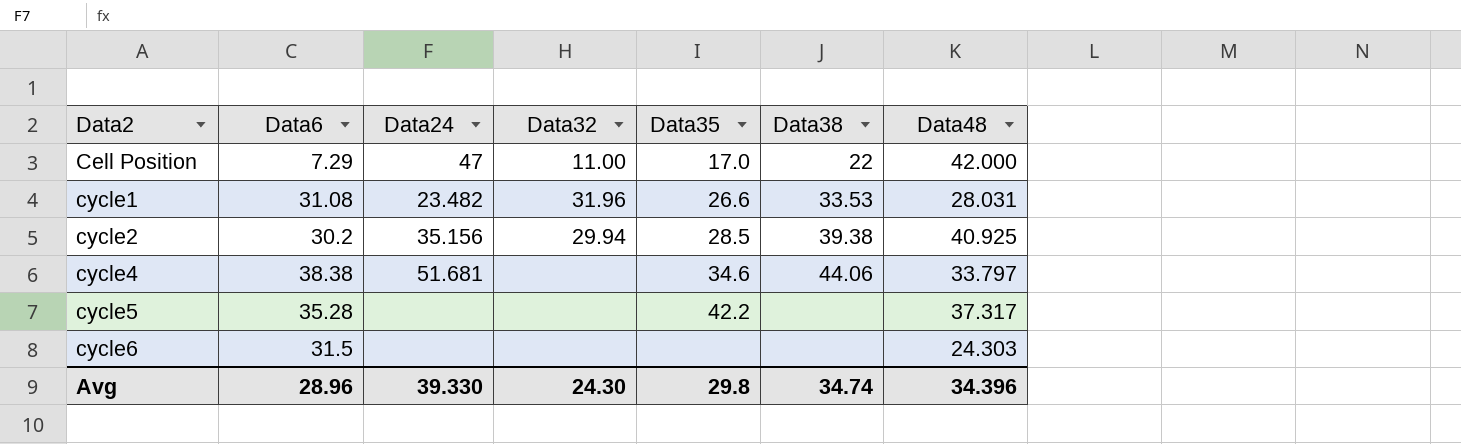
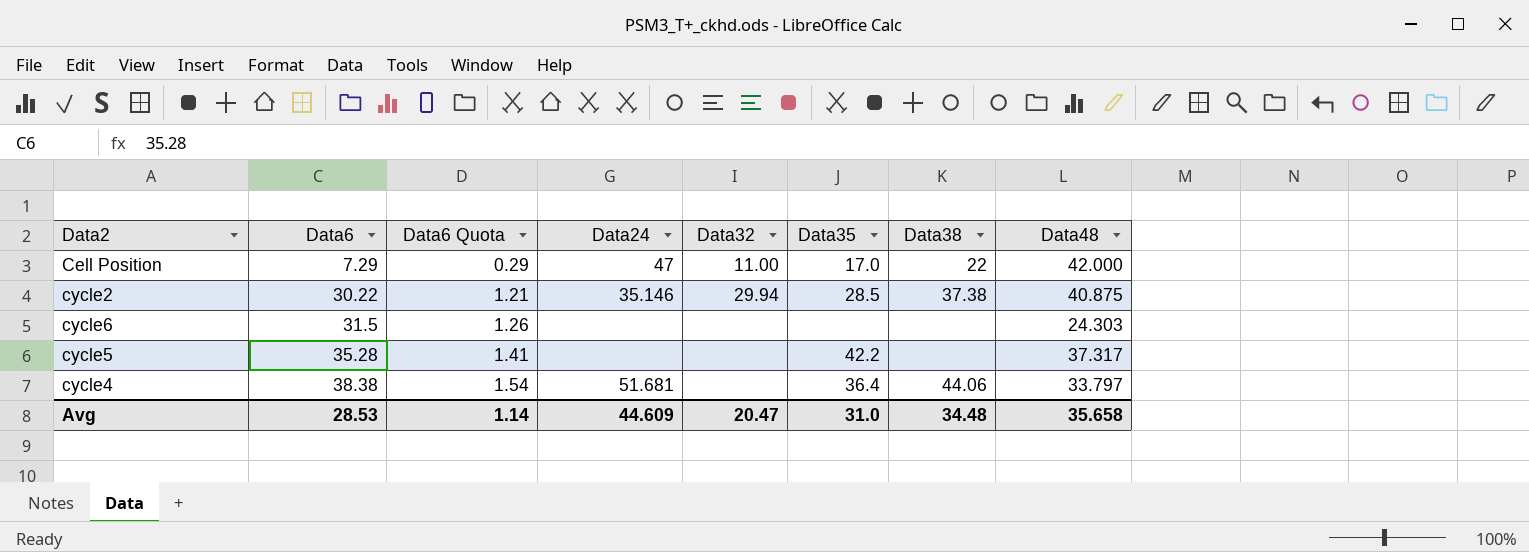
row order: Data2 ascending -> Data6 ascending
column Data6 Quota | formula: none -> [Data6] * 0.04
row cycle1: 31.08 | 23.482 | 31.96 | 26.6 | 33.53 | 28.031 -> none
cycle2 | Data6: 30.2 -> 30.22
cycle2 | Data24: 35.156 -> 35.146
cycle2 | Data38: 39.38 -> 37.38
cycle2 | Data48: 40.925 -> 40.875
cycle4 | Data35: 34.6 -> 36.4
Avg | Data6: 28.96 -> 28.53
Avg | Data24: 39.330 -> 44.609
Avg | Data32: 24.30 -> 20.47
Avg | Data35: 29.8 -> 31.0
Avg | Data38: 34.74 -> 34.48
Avg | Data48: 34.396 -> 35.658

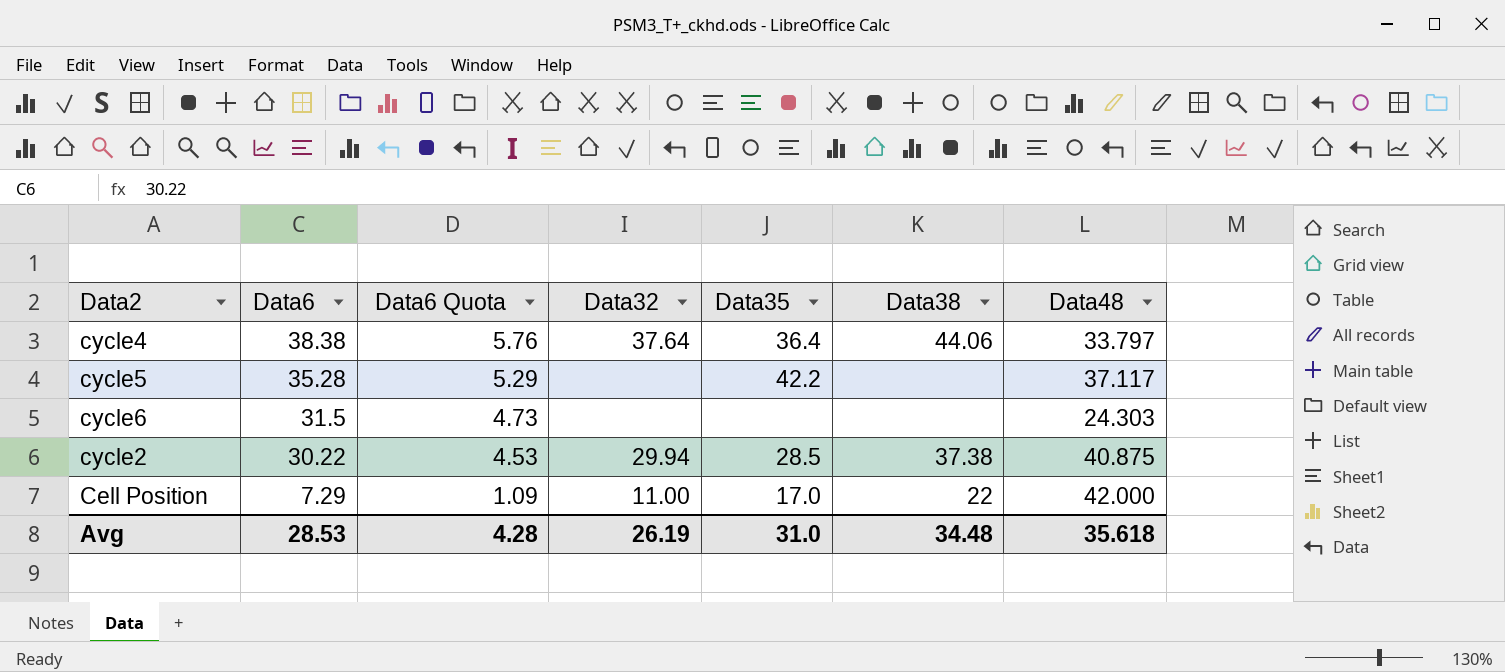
row order: Data6 ascending -> Data6 descending
column Data24 | position: 4 -> none
column Data6 Quota | formula: [Data6] * 0.04 -> [Data6] * 0.15
cycle4 | Data32: none -> 37.64
cycle5 | Data48: 37.317 -> 37.117
Avg | Data6 Quota: 1.14 -> 4.28
Avg | Data32: 20.47 -> 26.19
Avg | Data48: 35.658 -> 35.618

